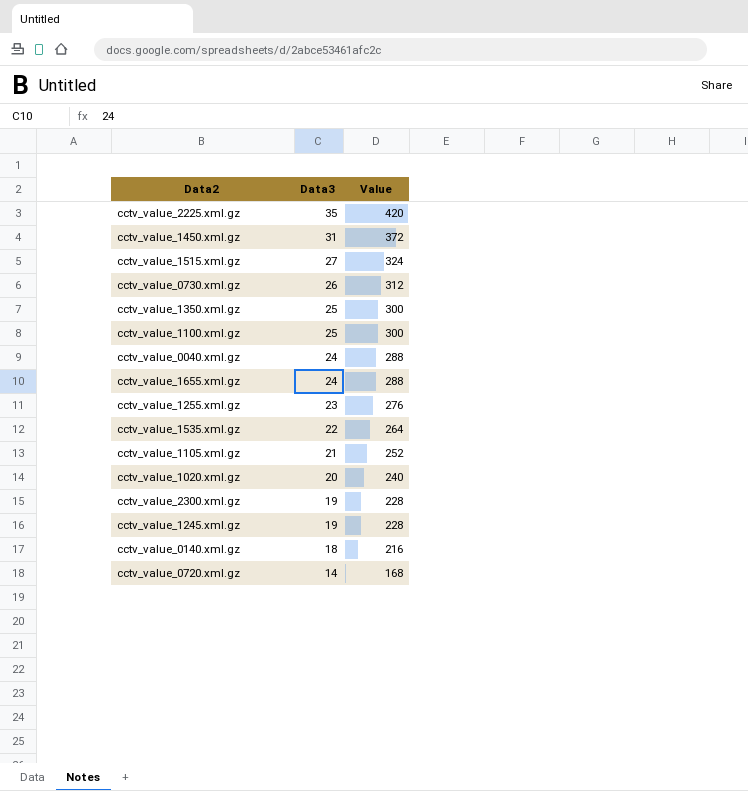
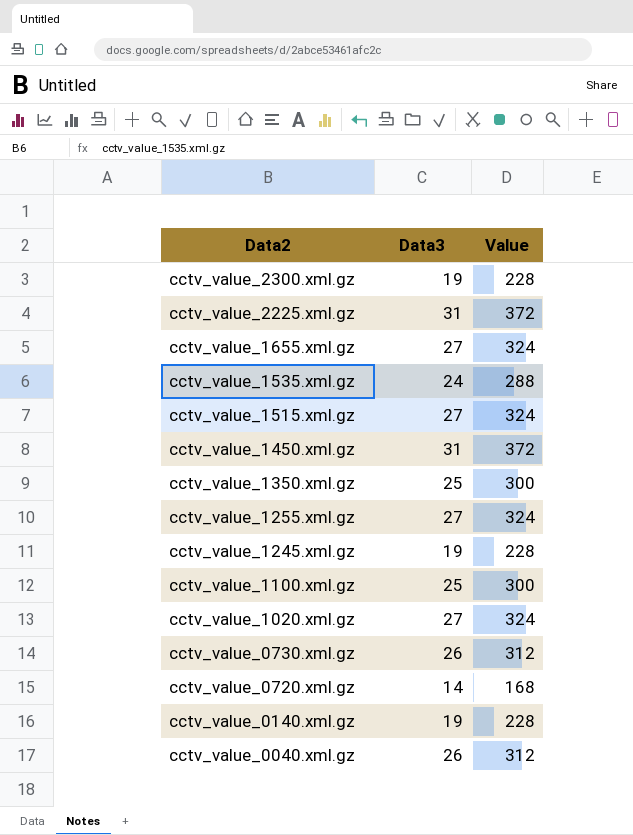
row order: Data3 descending -> Data2 descending
row cctv_value_1105.xml.gz: 21 | 252 -> none
cctv_value_2225.xml.gz | Data3: 35 -> 31
cctv_value_2225.xml.gz | Value: 420 -> 372
cctv_value_1655.xml.gz | Data3: 24 -> 27
cctv_value_1655.xml.gz | Value: 288 -> 324
cctv_value_1535.xml.gz | Data3: 22 -> 24
cctv_value_1535.xml.gz | Value: 264 -> 288
cctv_value_1255.xml.gz | Data3: 23 -> 27
cctv_value_1255.xml.gz | Value: 276 -> 324
cctv_value_1020.xml.gz | Data3: 20 -> 27
cctv_value_1020.xml.gz | Value: 240 -> 324
cctv_value_0140.xml.gz | Data3: 18 -> 19
cctv_value_0140.xml.gz | Value: 216 -> 228
cctv_value_0040.xml.gz | Data3: 24 -> 26
cctv_value_0040.xml.gz | Value: 288 -> 312

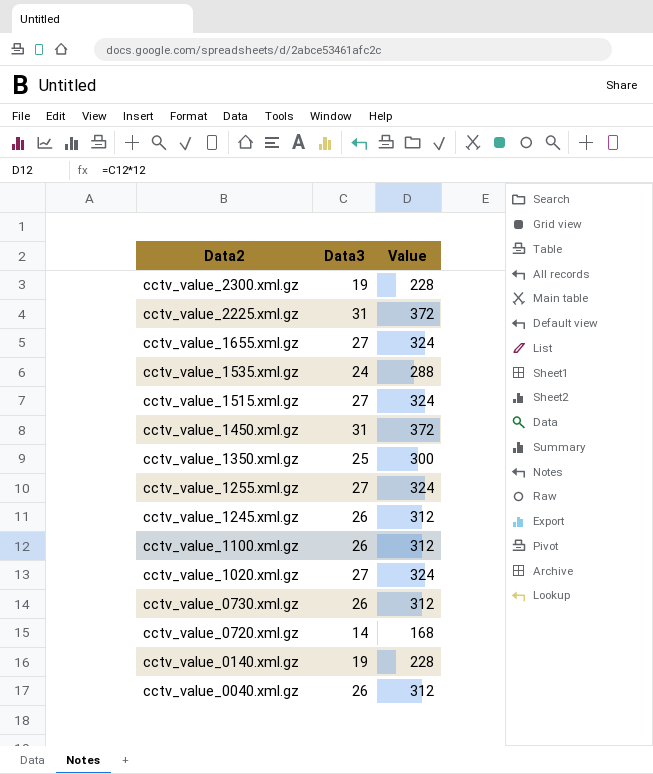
cctv_value_1245.xml.gz | Data3: 19 -> 26
cctv_value_1245.xml.gz | Value: 228 -> 312
cctv_value_1100.xml.gz | Data3: 25 -> 26
cctv_value_1100.xml.gz | Value: 300 -> 312

